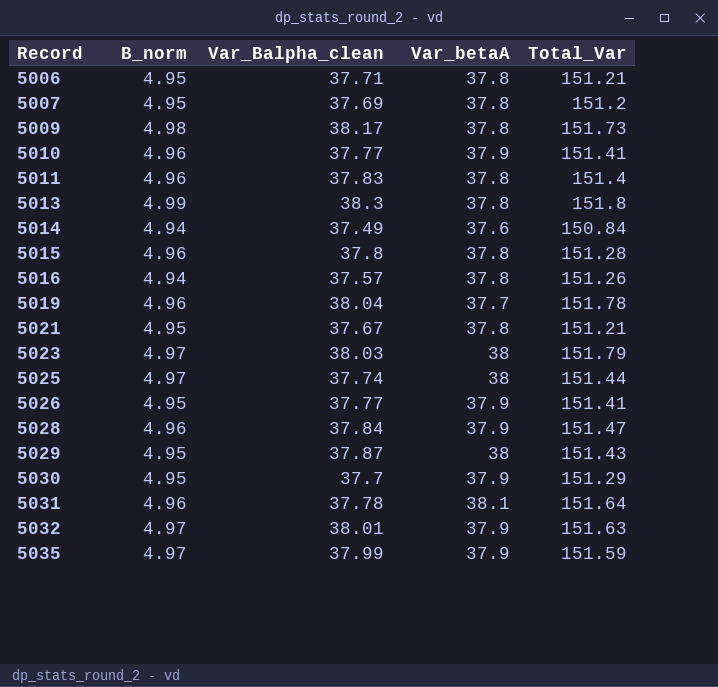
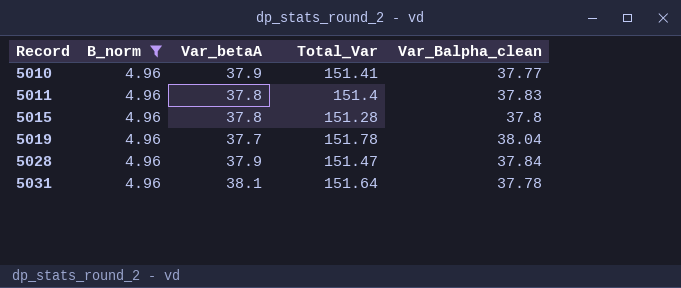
filter: none -> B_norm = 4.96
column Var_Balpha_clean | position: 3 -> 5

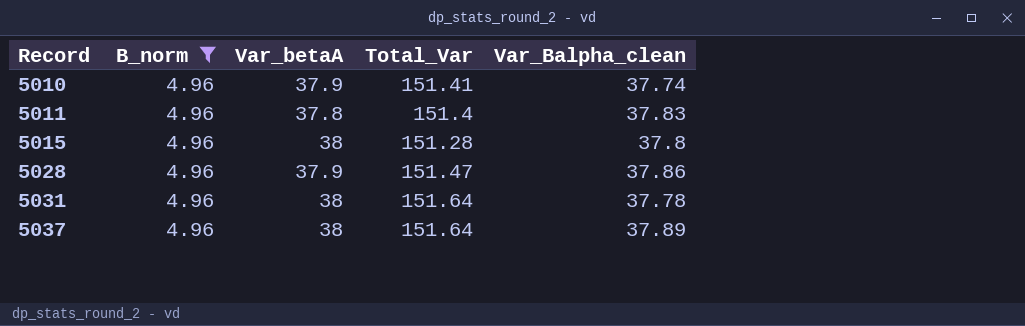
row 5019: 4.96 | 37.7 | 151.78 | 38.04 -> none
5010 | Var_Balpha_clean: 37.77 -> 37.74
5015 | Var_betaA: 37.8 -> 38
5028 | Var_Balpha_clean: 37.84 -> 37.86
5031 | Var_betaA: 38.1 -> 38
row 5037: none -> 4.96 | 38 | 151.64 | 37.89

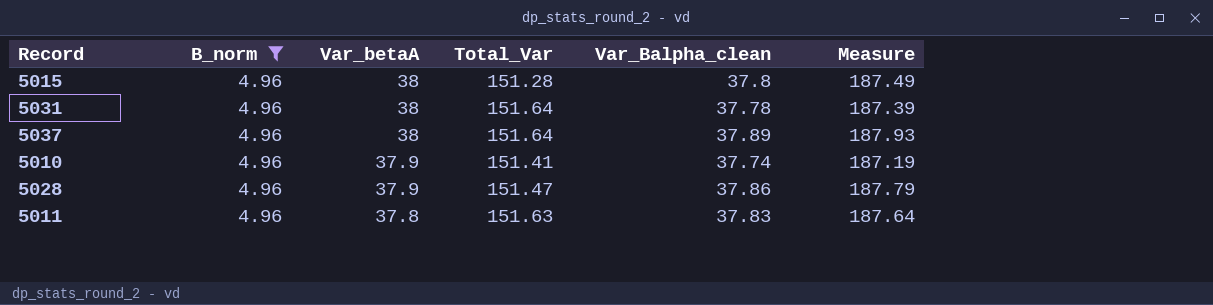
row order: Record ascending -> Var_betaA descending
column Measure | formula: none -> [B_norm] * [Var_Balpha_clean]
5011 | Total_Var: 151.4 -> 151.63

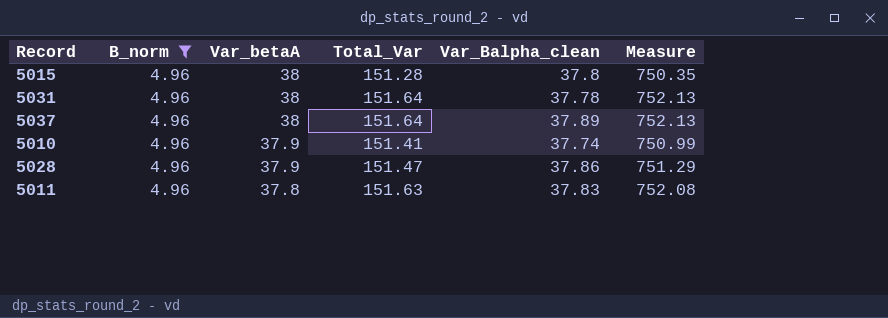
column Measure | formula: [B_norm] * [Var_Balpha_clean] -> [B_norm] * [Total_Var]

